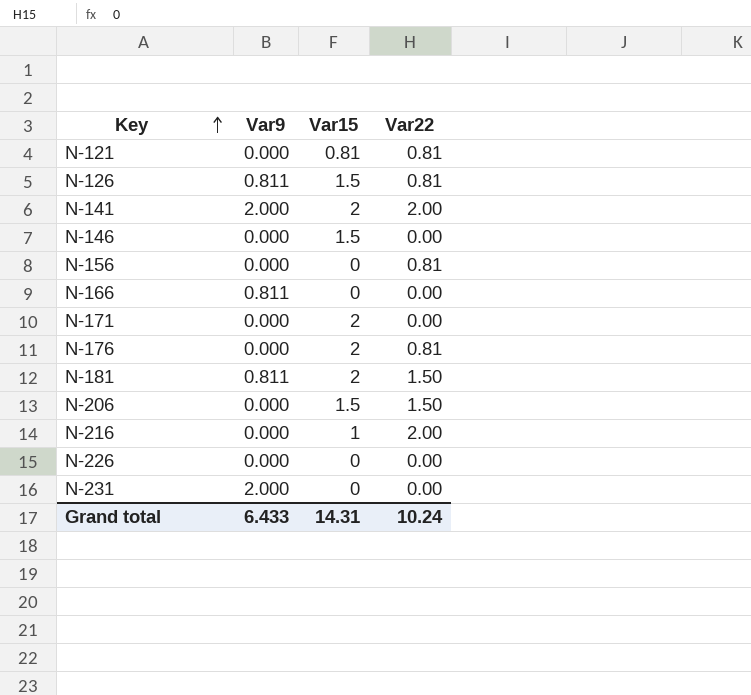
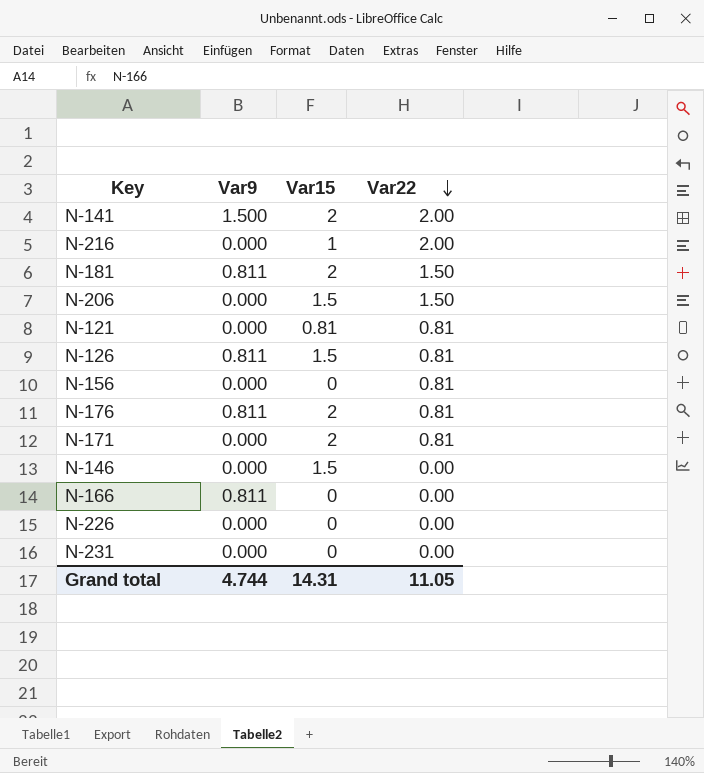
row order: Key ascending -> Var22 descending
N-141 | Var9: 2.000 -> 1.500
N-176 | Var9: 0.000 -> 0.811
N-171 | Var22: 0.00 -> 0.81
N-231 | Var9: 2.000 -> 0.000
Grand total | Var9: 6.433 -> 4.744
Grand total | Var22: 10.24 -> 11.05

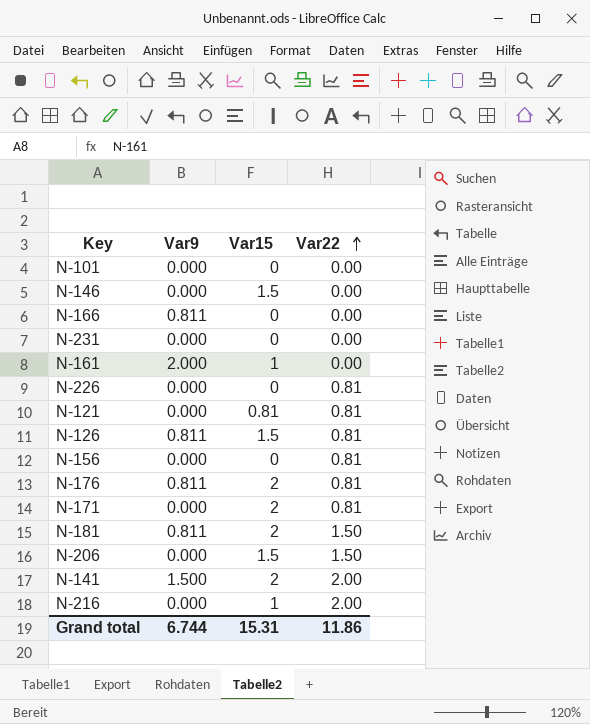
row order: Var22 descending -> Var22 ascending
row N-101: none -> 0.000 | 0 | 0.00
row N-161: none -> 2.000 | 1 | 0.00
N-226 | Var22: 0.00 -> 0.81
Grand total | Var9: 4.744 -> 6.744
Grand total | Var15: 14.31 -> 15.31
Grand total | Var22: 11.05 -> 11.86

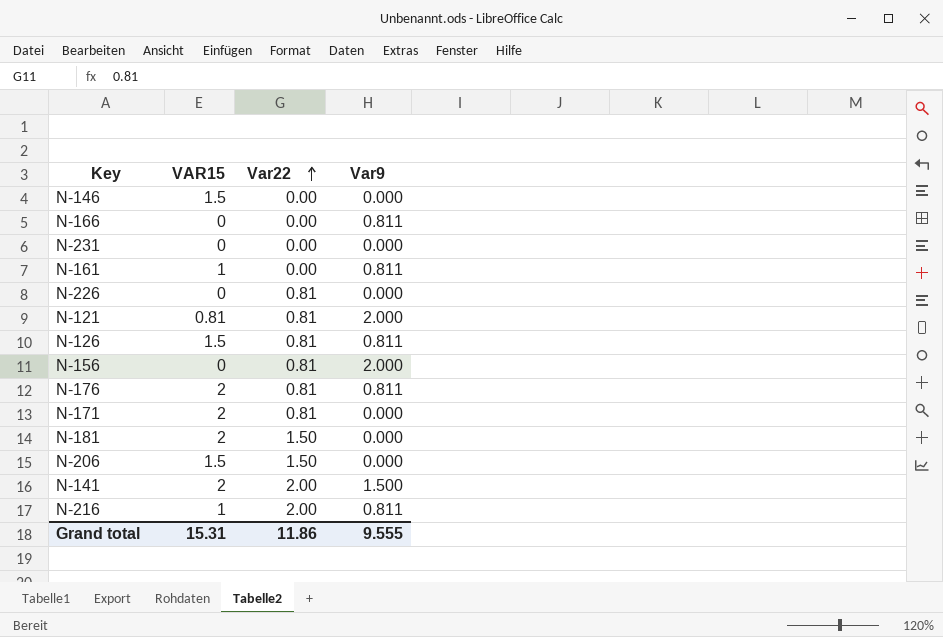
column name: Var15 -> VAR15
column Var9 | position: 2 -> 4
row N-101: 0.000 | 0 | 0.00 -> none
N-161 | Var9: 2.000 -> 0.811
N-121 | Var9: 0.000 -> 2.000
N-156 | Var9: 0.000 -> 2.000
N-181 | Var9: 0.811 -> 0.000
N-216 | Var9: 0.000 -> 0.811
Grand total | Var9: 6.744 -> 9.555

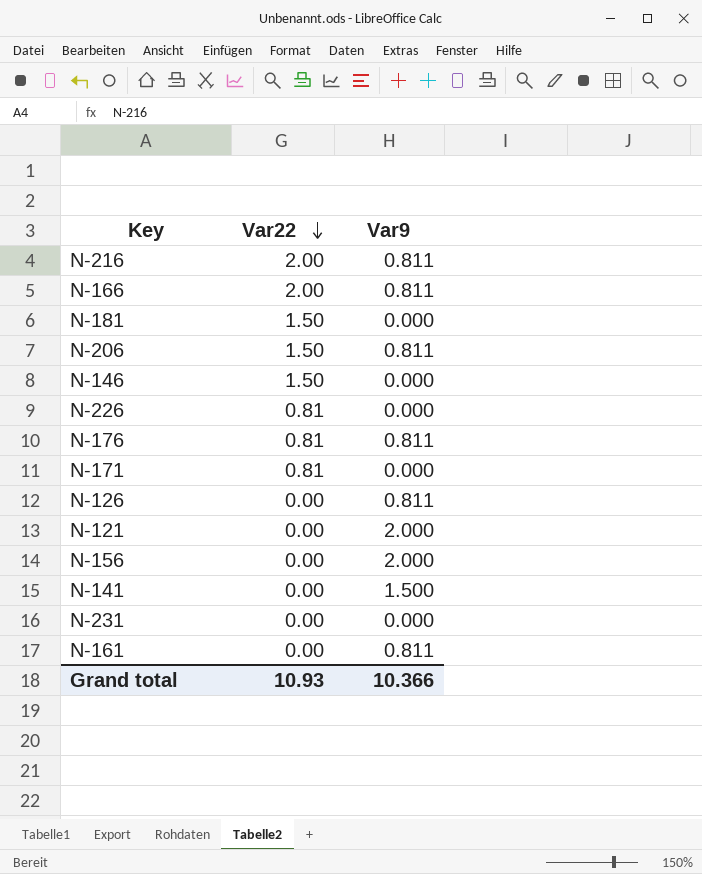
row order: Var22 ascending -> Var22 descending
column VAR15 | position: 2 -> none
N-166 | Var22: 0.00 -> 2.00
N-206 | Var9: 0.000 -> 0.811
N-146 | Var22: 0.00 -> 1.50
N-126 | Var22: 0.81 -> 0.00
N-121 | Var22: 0.81 -> 0.00
N-156 | Var22: 0.81 -> 0.00
N-141 | Var22: 2.00 -> 0.00
Grand total | Var22: 11.86 -> 10.93
Grand total | Var9: 9.555 -> 10.366

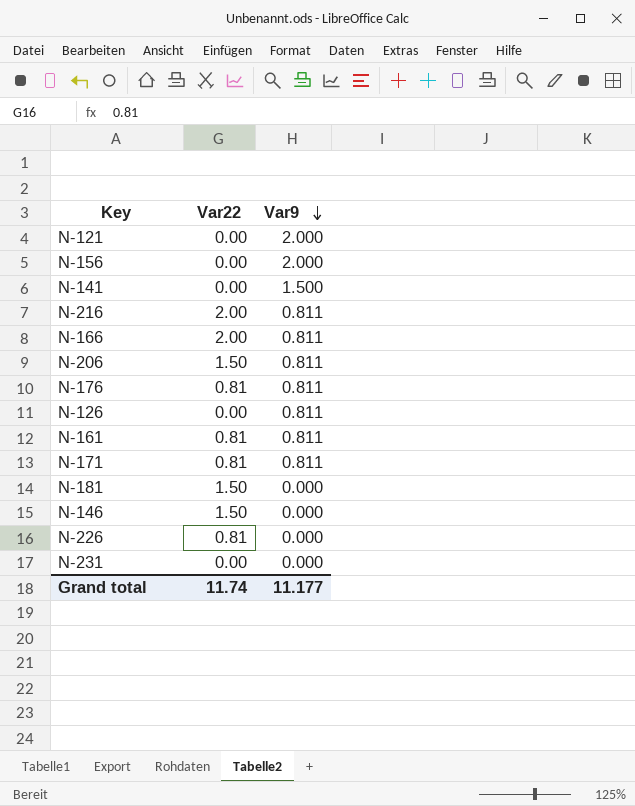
row order: Var22 descending -> Var9 descending
N-161 | Var22: 0.00 -> 0.81
N-171 | Var9: 0.000 -> 0.811
Grand total | Var22: 10.93 -> 11.74
Grand total | Var9: 10.366 -> 11.177

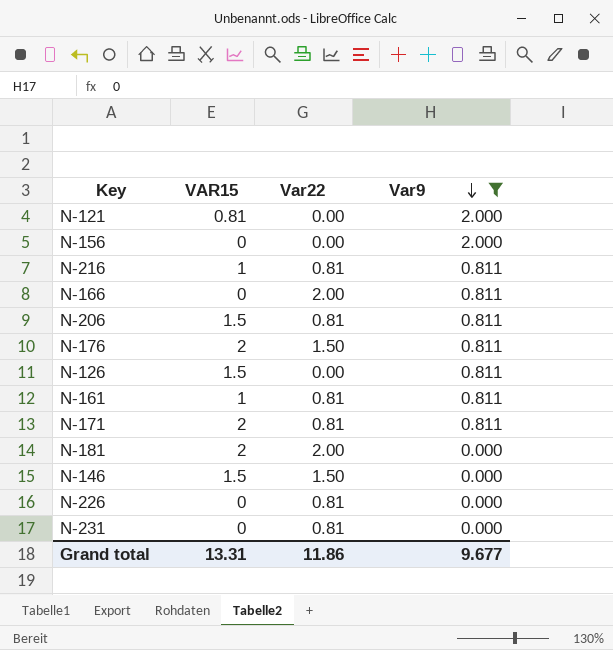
filter: none -> Var9 != 1.500
column VAR15 | position: none -> 2
N-216 | Var22: 2.00 -> 0.81
N-206 | Var22: 1.50 -> 0.81
N-176 | Var22: 0.81 -> 1.50
N-181 | Var22: 1.50 -> 2.00
N-231 | Var22: 0.00 -> 0.81
Grand total | Var22: 11.74 -> 11.86
Grand total | Var9: 11.177 -> 9.677

